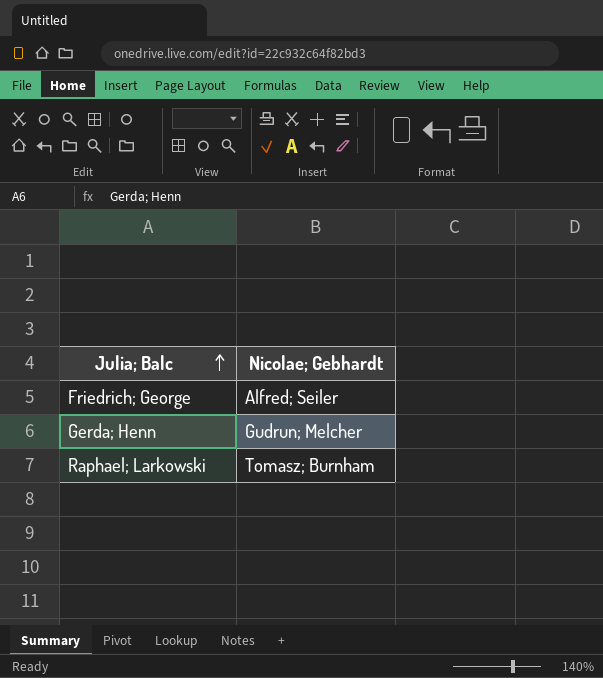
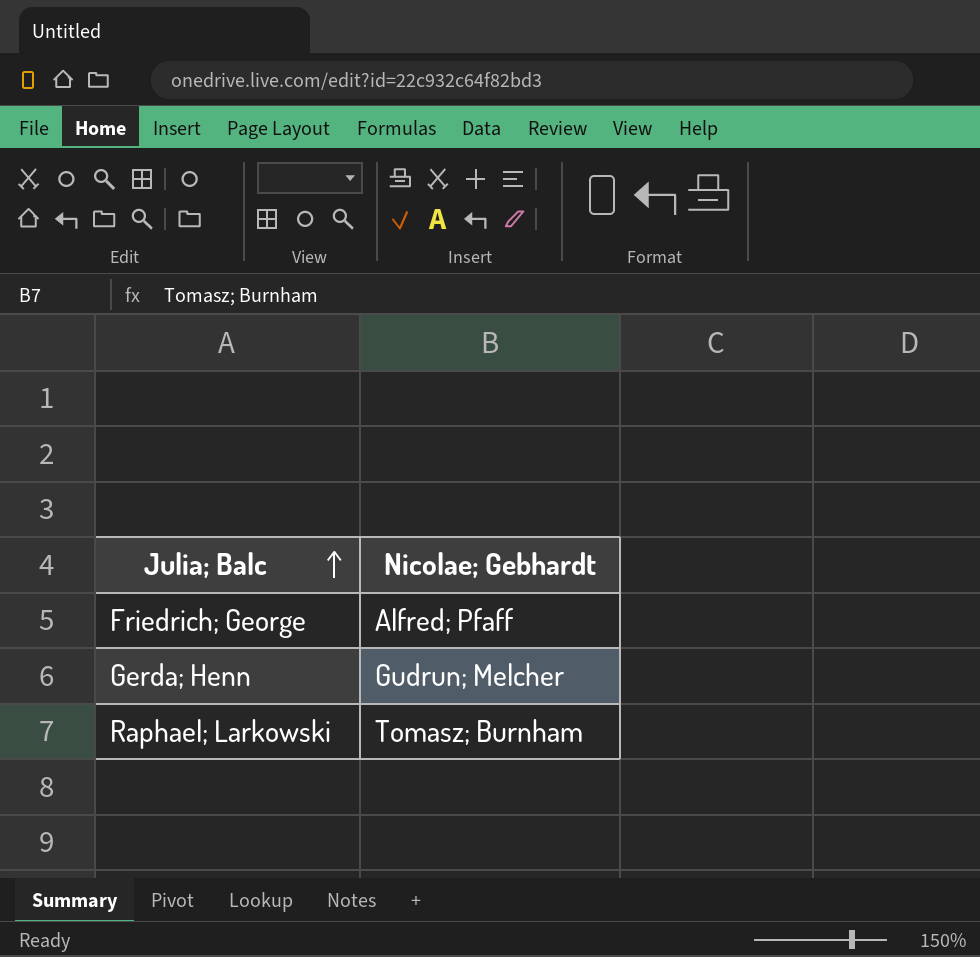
Friedrich; George | Nicolae; Gebhardt: Alfred; Seiler -> Alfred; Pfaff

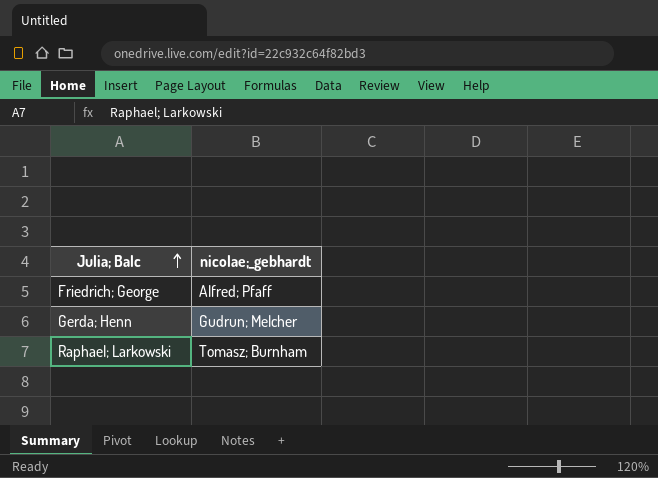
column name: Nicolae; Gebhardt -> nicolae;_gebhardt

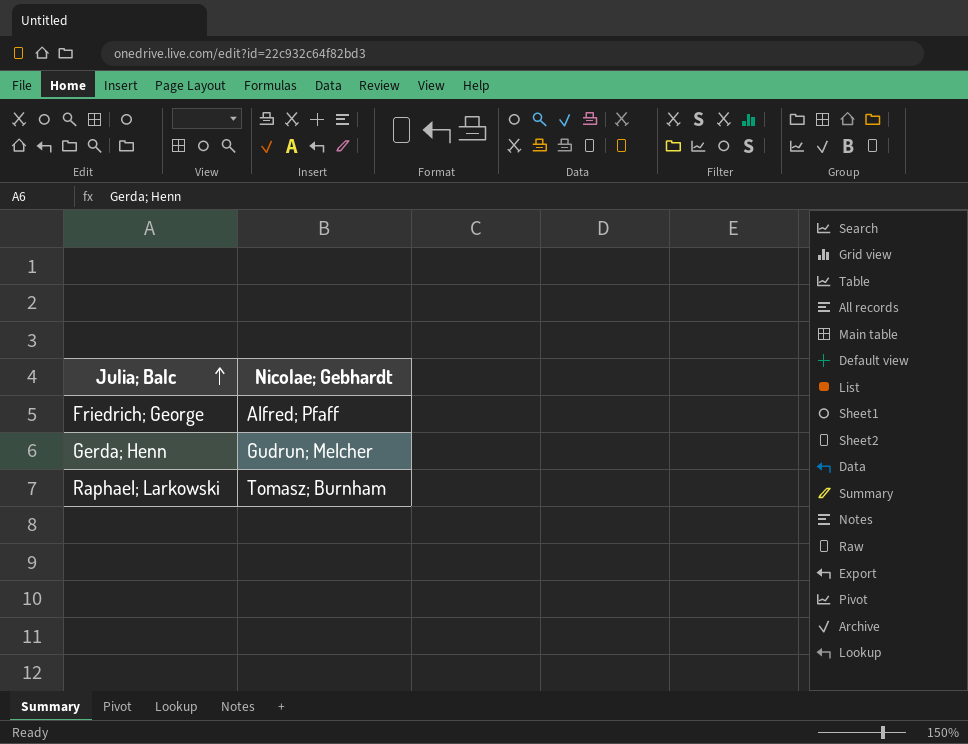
column name: nicolae;_gebhardt -> Nicolae; Gebhardt

